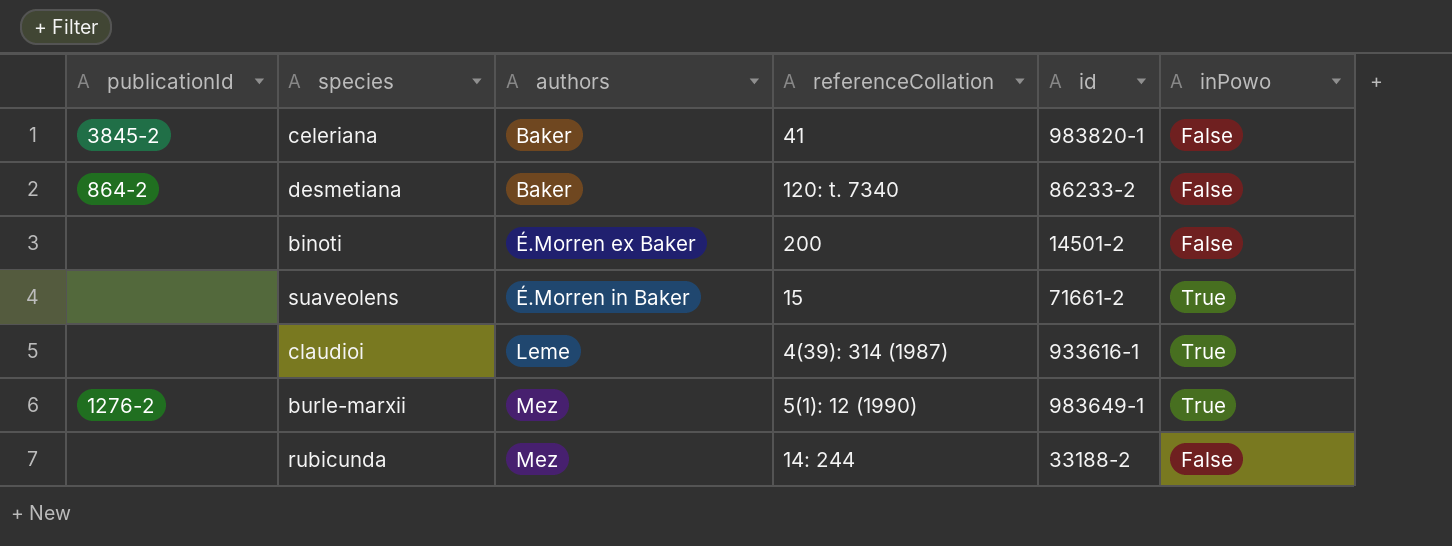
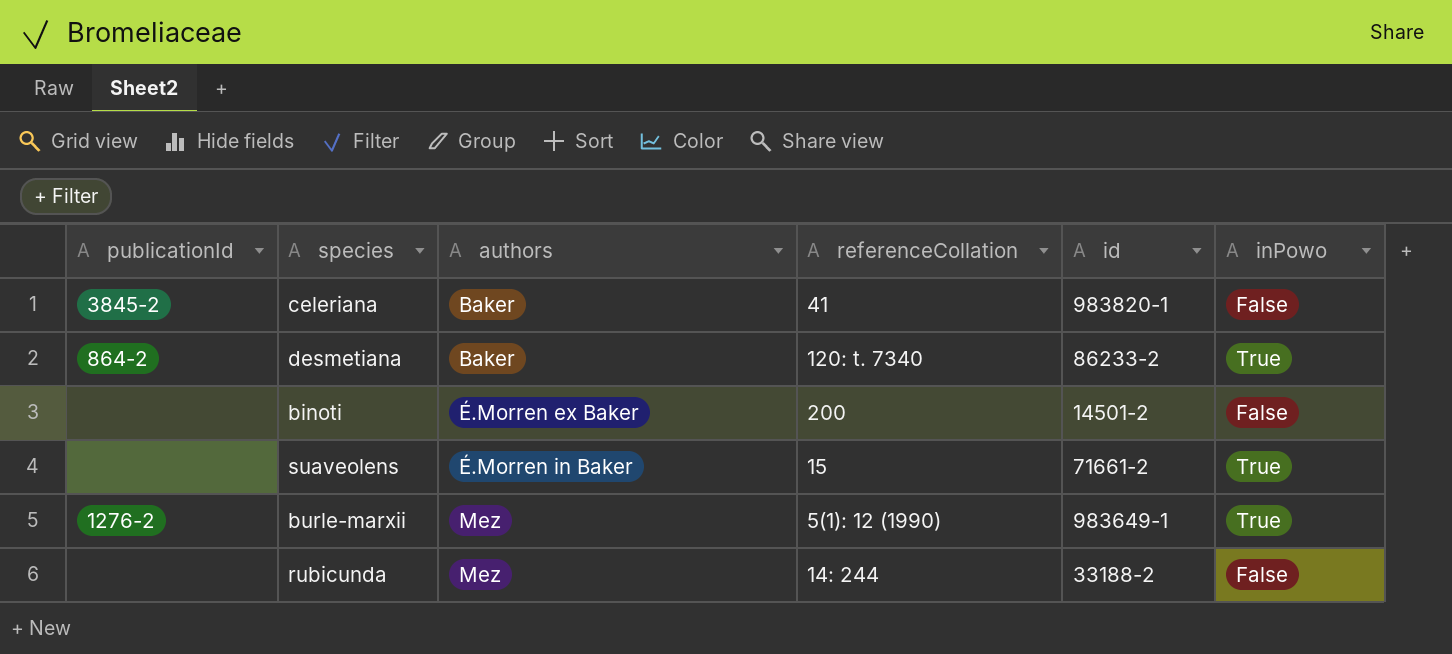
row claudioi: none | Leme | 4(39): 314 (1987) | 933616-1 | True -> none
desmetiana | inPowo: False -> True

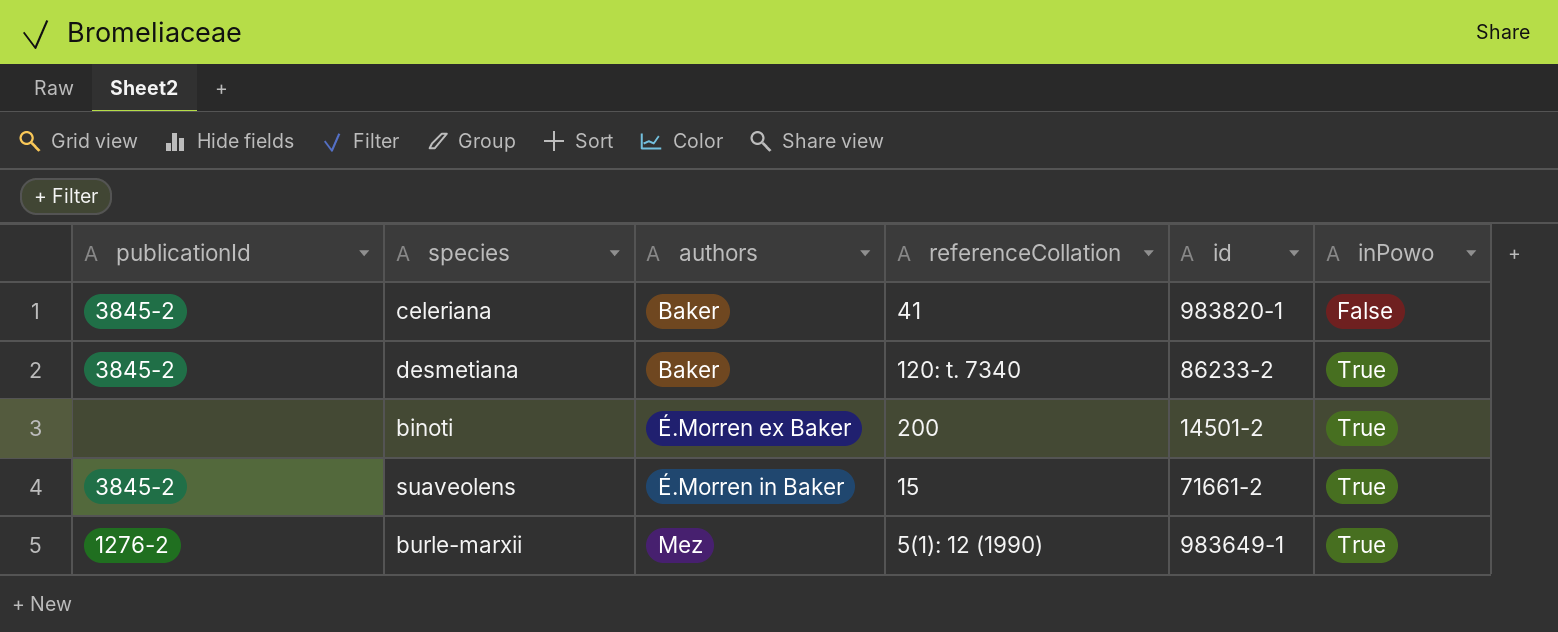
row rubicunda: none | Mez | 14: 244 | 33188-2 | False -> none
desmetiana | publicationId: 864-2 -> 3845-2
binoti | inPowo: False -> True
suaveolens | publicationId: none -> 3845-2

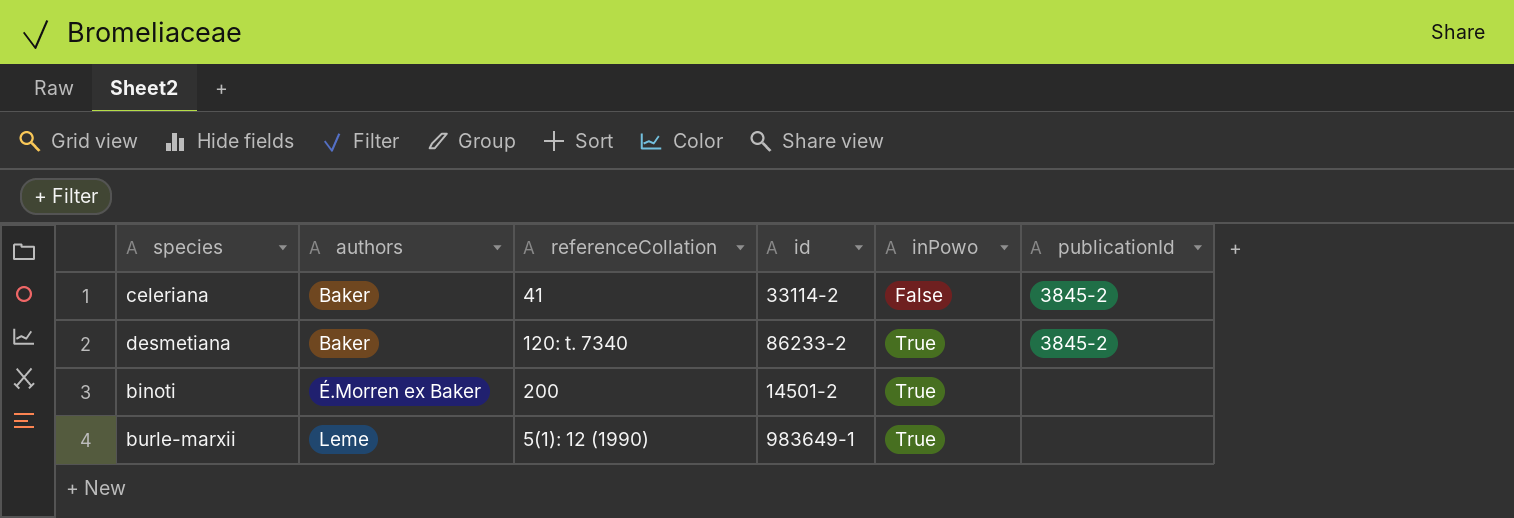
column publicationId | position: 1 -> 6
row suaveolens: 3845-2 | É.Morren in Baker | 15 | 71661-2 | True -> none
celeriana | id: 983820-1 -> 33114-2
burle-marxii | authors: Mez -> Leme
burle-marxii | publicationId: 1276-2 -> none

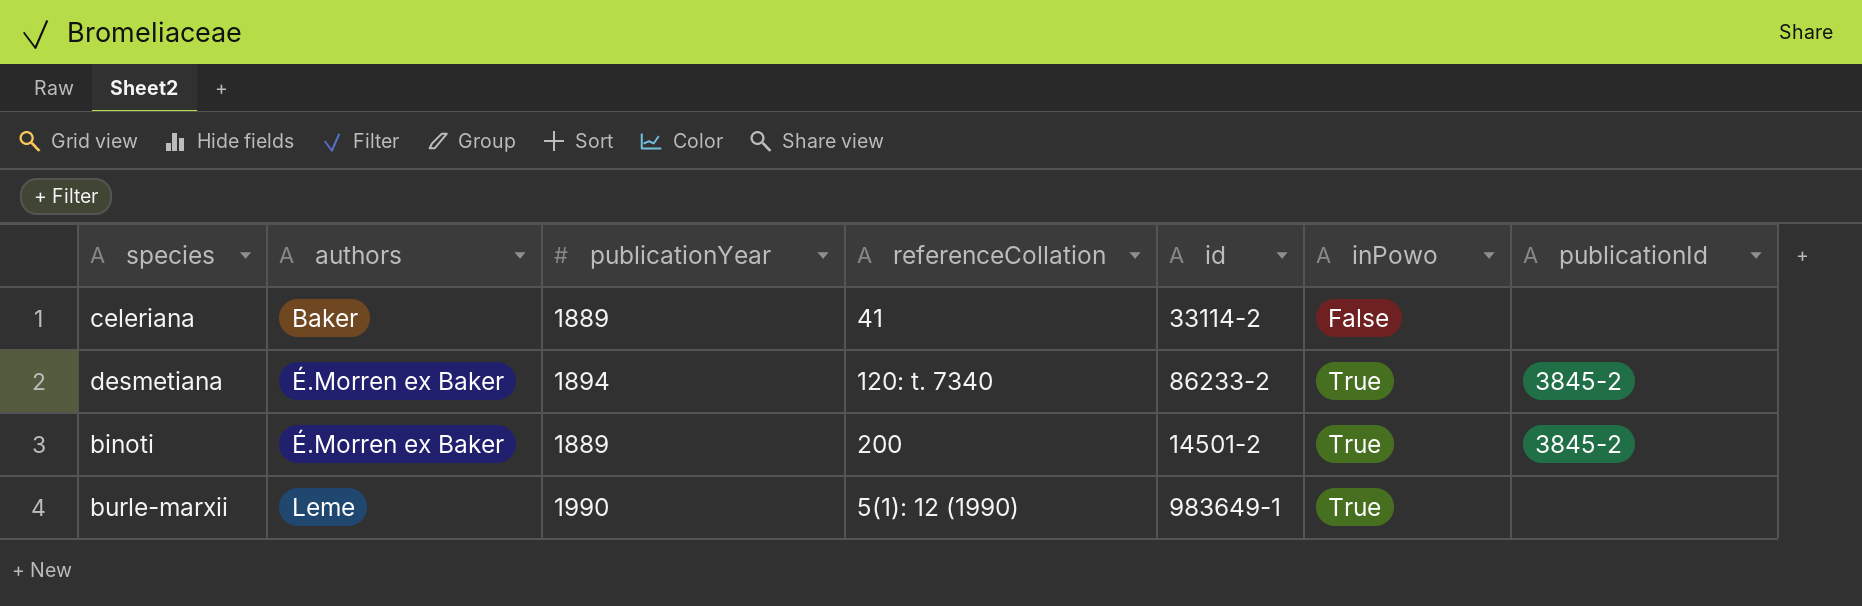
column publicationYear | position: none -> 3
celeriana | publicationId: 3845-2 -> none
desmetiana | authors: Baker -> É.Morren ex Baker
binoti | publicationId: none -> 3845-2

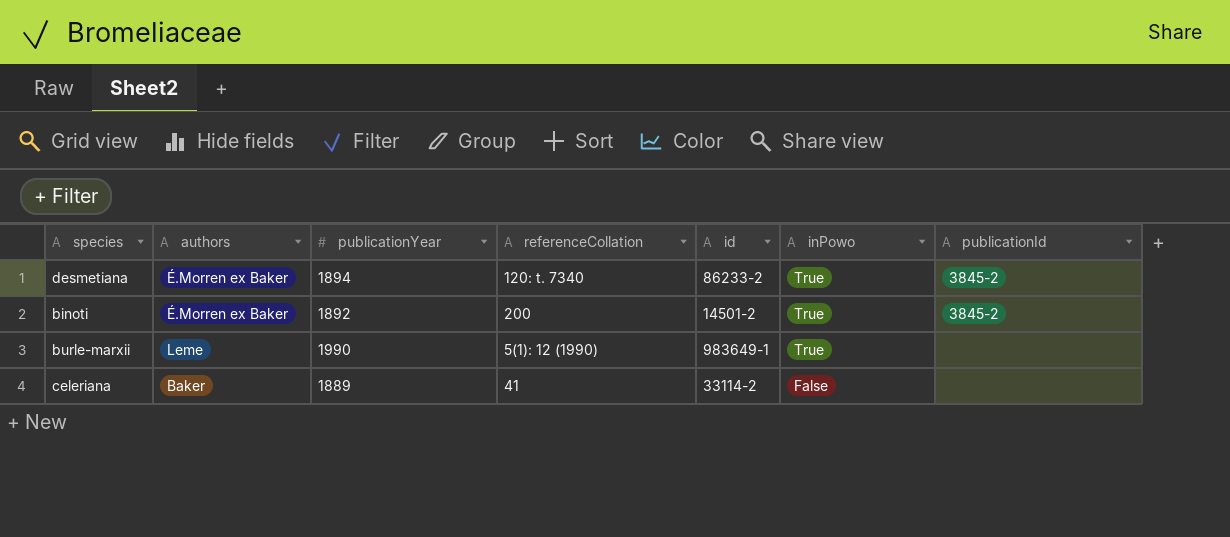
row order: authors ascending -> inPowo descending
binoti | publicationYear: 1889 -> 1892

